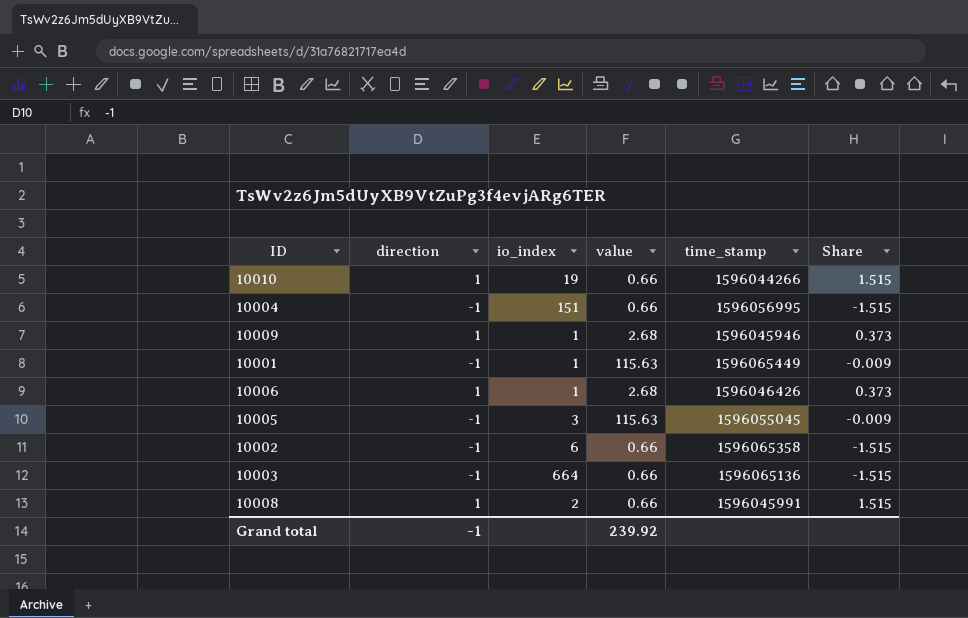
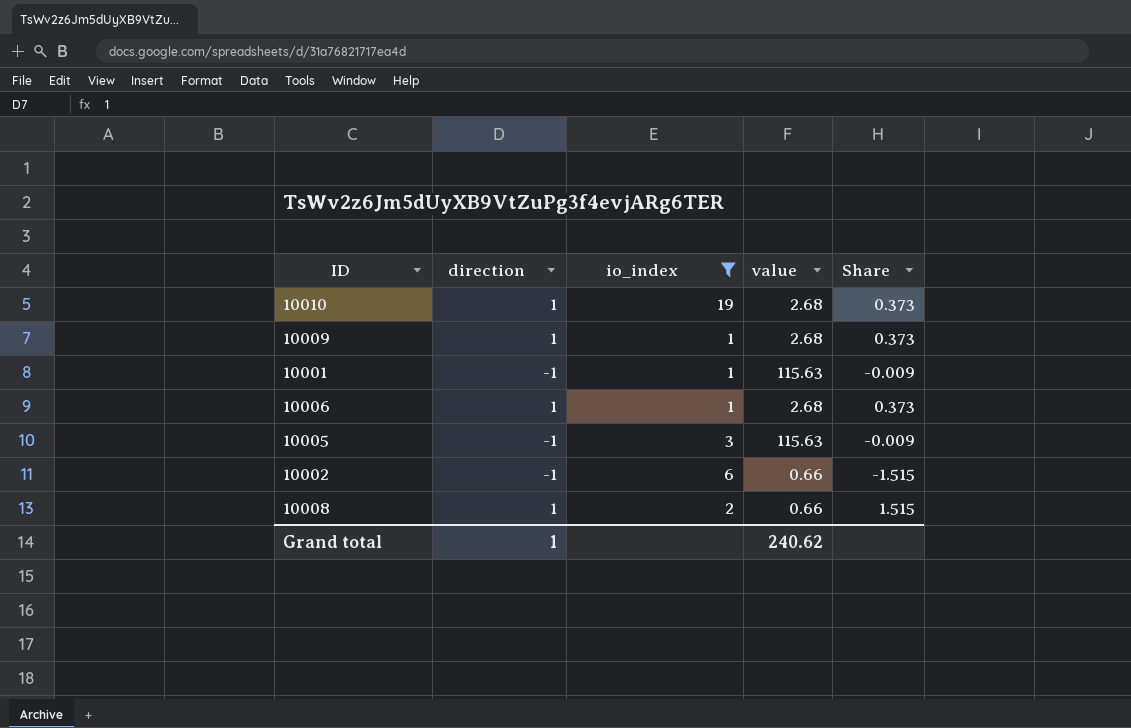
filter: none -> io_index <= 19
column time_stamp | position: 5 -> none
10010 | value: 0.66 -> 2.68
10010 | Share: 1.515 -> 0.373
Grand total | direction: -1 -> 1
Grand total | value: 239.92 -> 240.62

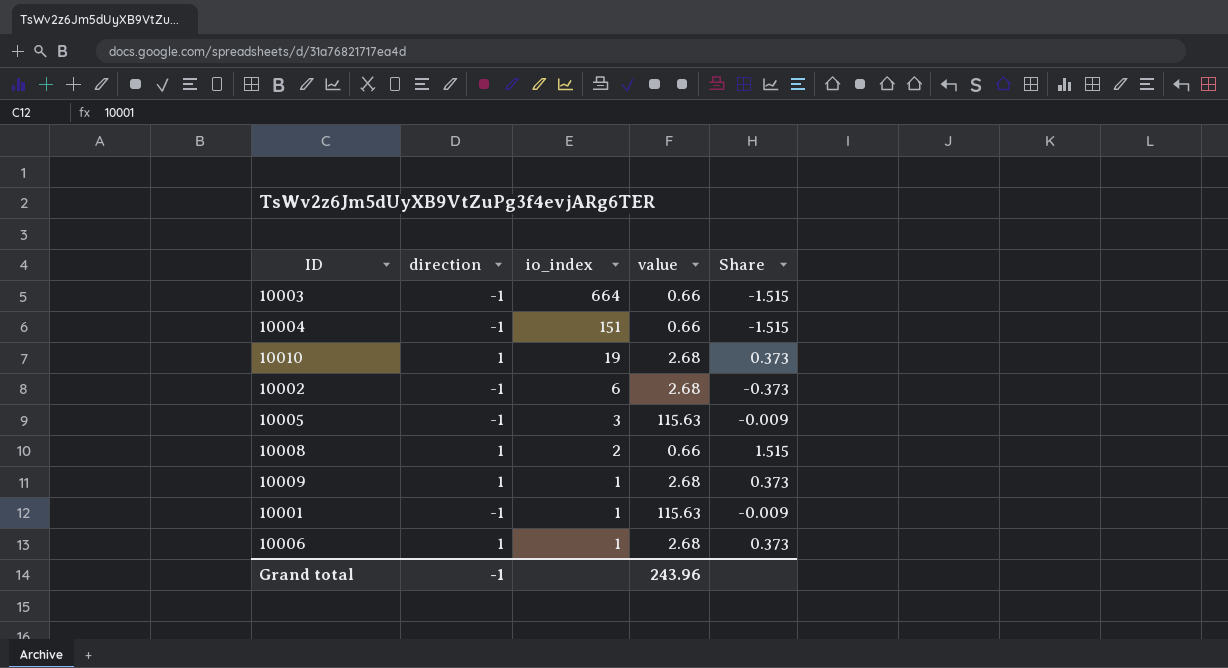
filter: io_index <= 19 -> none
row order: none -> io_index descending
10002 | value: 0.66 -> 2.68
10002 | Share: -1.515 -> -0.373
Grand total | direction: 1 -> -1
Grand total | value: 240.62 -> 243.96

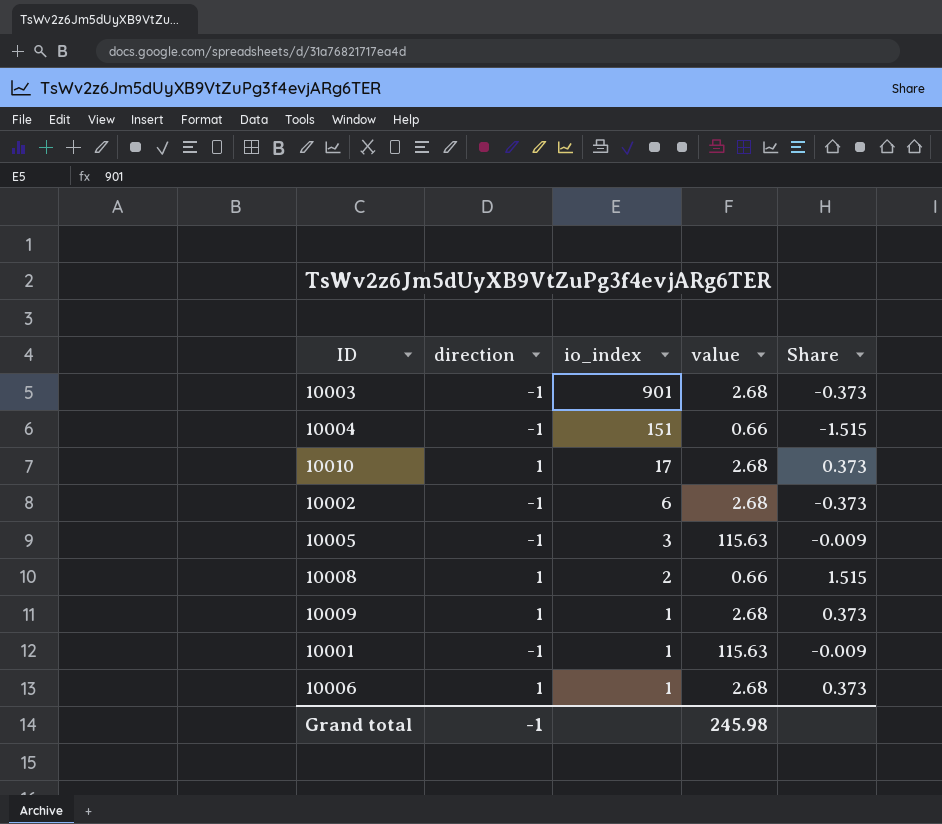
10003 | io_index: 664 -> 901
10003 | value: 0.66 -> 2.68
10003 | Share: -1.515 -> -0.373
10010 | io_index: 19 -> 17
Grand total | value: 243.96 -> 245.98

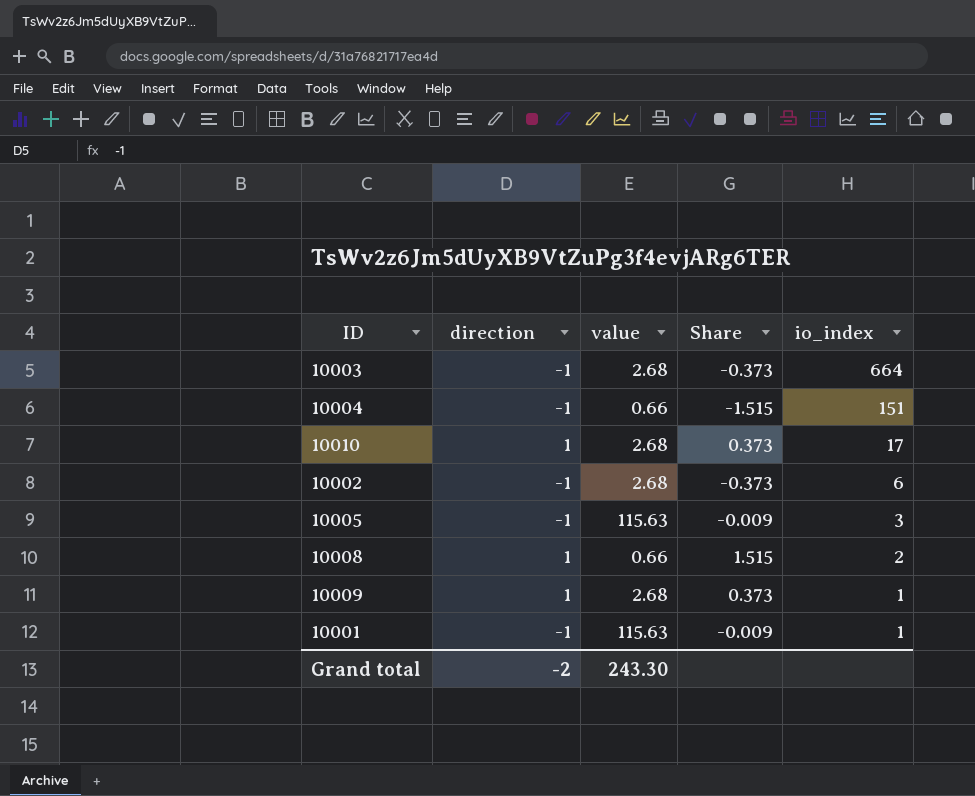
column io_index | position: 3 -> 5
row 10006: 1 | 1 | 2.68 | 0.373 -> none
10003 | io_index: 901 -> 664
Grand total | direction: -1 -> -2
Grand total | value: 245.98 -> 243.30

